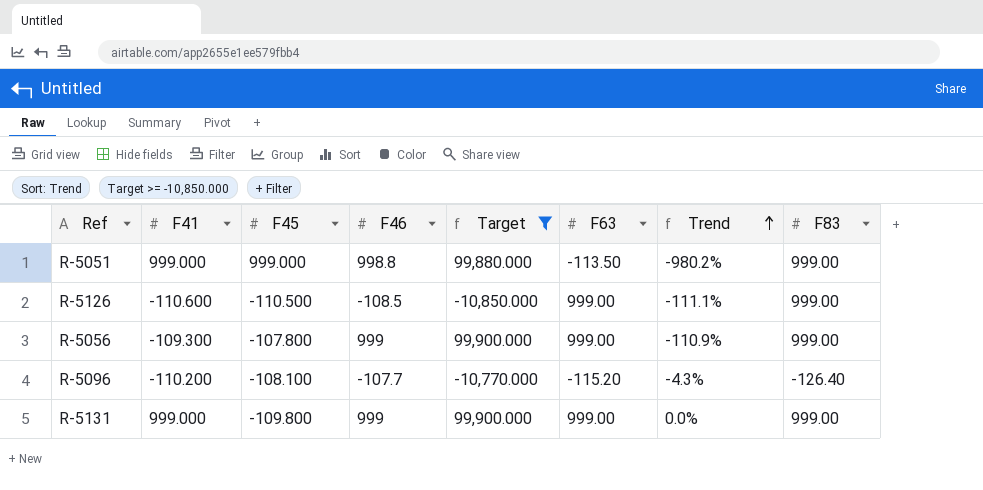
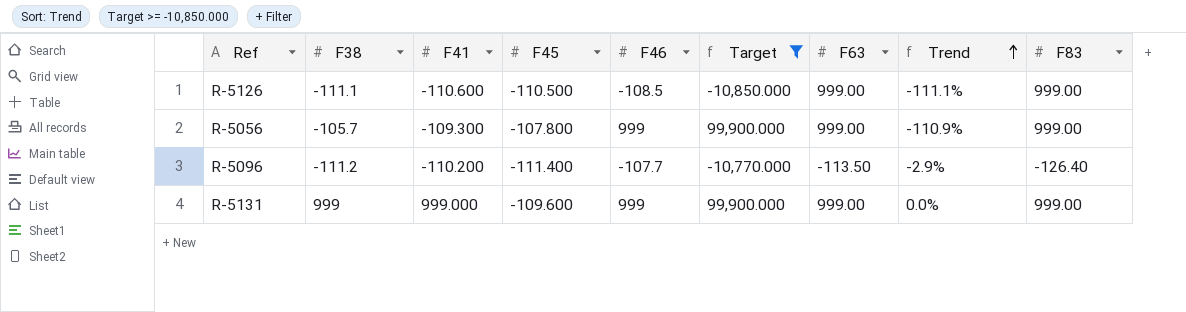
column F38 | position: none -> 2
row R-5051: 999.000 | 999.000 | 998.8 | 99,880.000 | -113.50 | -980.2% | 999.00 -> none
R-5096 | F45: -108.100 -> -111.400
R-5096 | F63: -115.20 -> -113.50
R-5096 | Trend: -4.3% -> -2.9%
R-5131 | F45: -109.800 -> -109.600

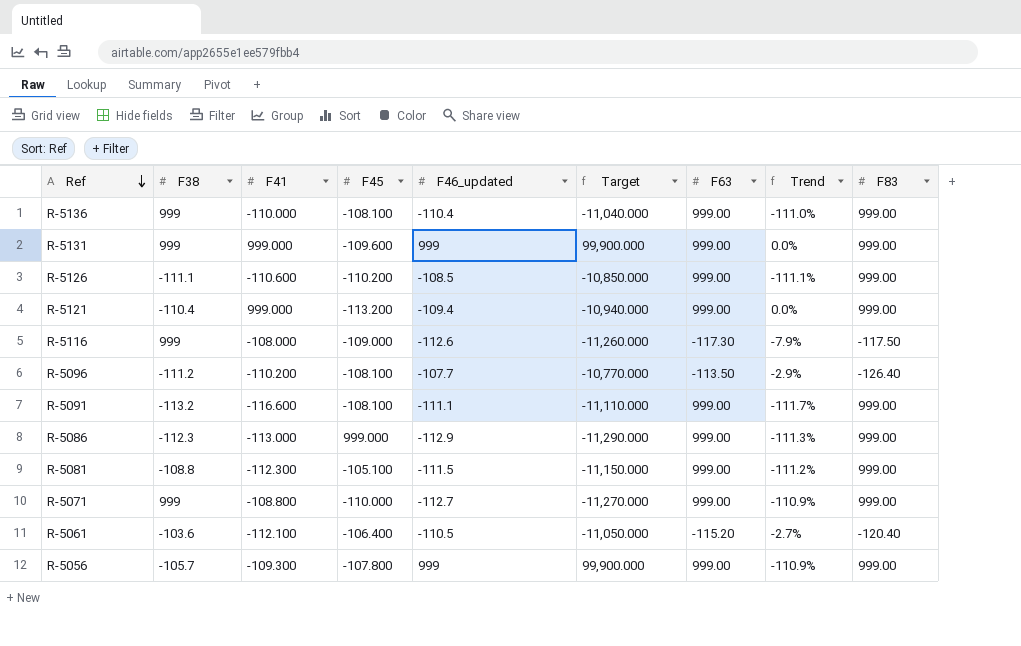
filter: Target >= -10,850.000 -> none
row order: Trend ascending -> Ref descending
column name: F46 -> F46_updated
R-5126 | F45: -110.500 -> -110.200
R-5096 | F45: -111.400 -> -108.100

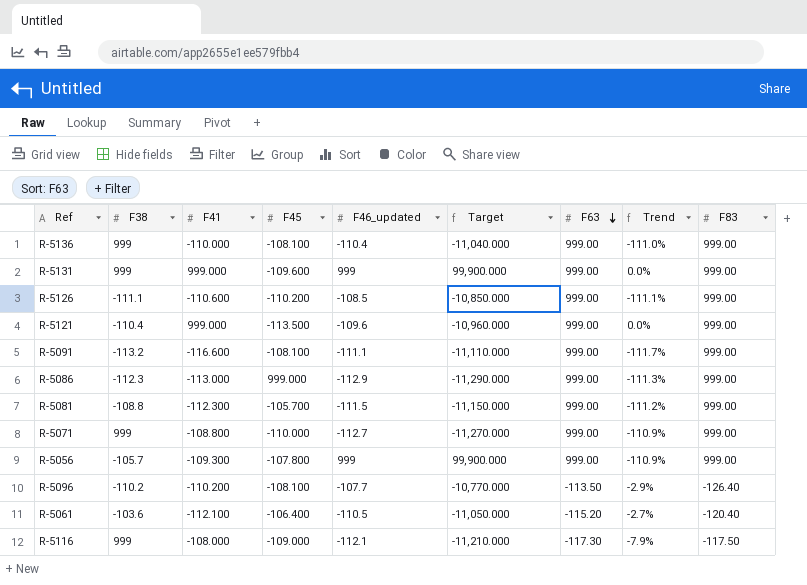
row order: Ref descending -> F63 descending
R-5121 | F45: -113.200 -> -113.500
R-5121 | F46_updated: -109.4 -> -109.6
R-5121 | Target: -10,940.000 -> -10,960.000
R-5081 | F45: -105.100 -> -105.700
R-5096 | F38: -111.2 -> -110.2
R-5116 | F46_updated: -112.6 -> -112.1
R-5116 | Target: -11,260.000 -> -11,210.000

